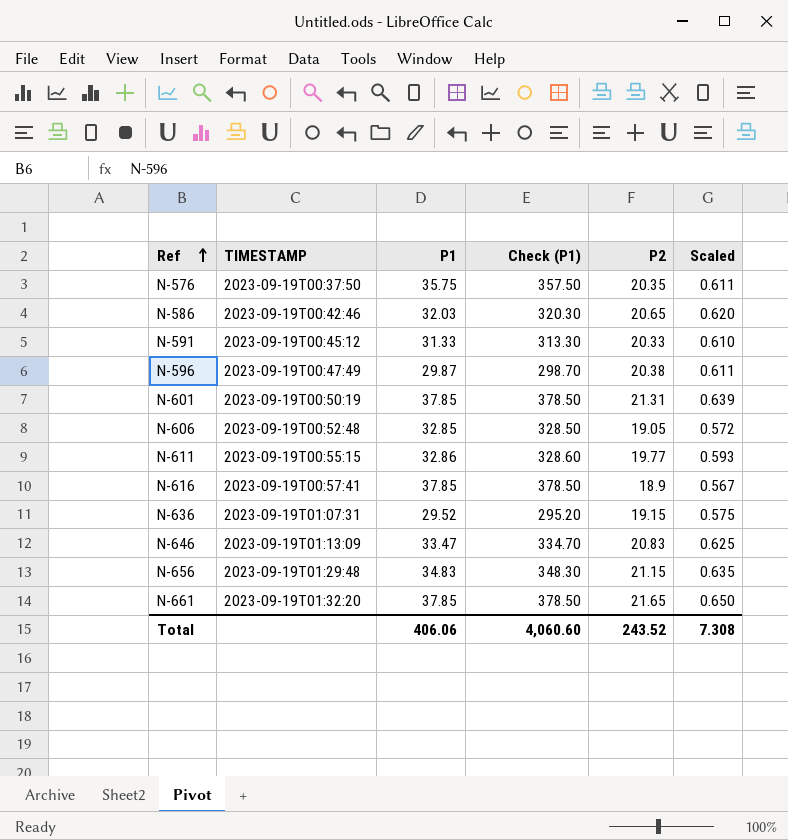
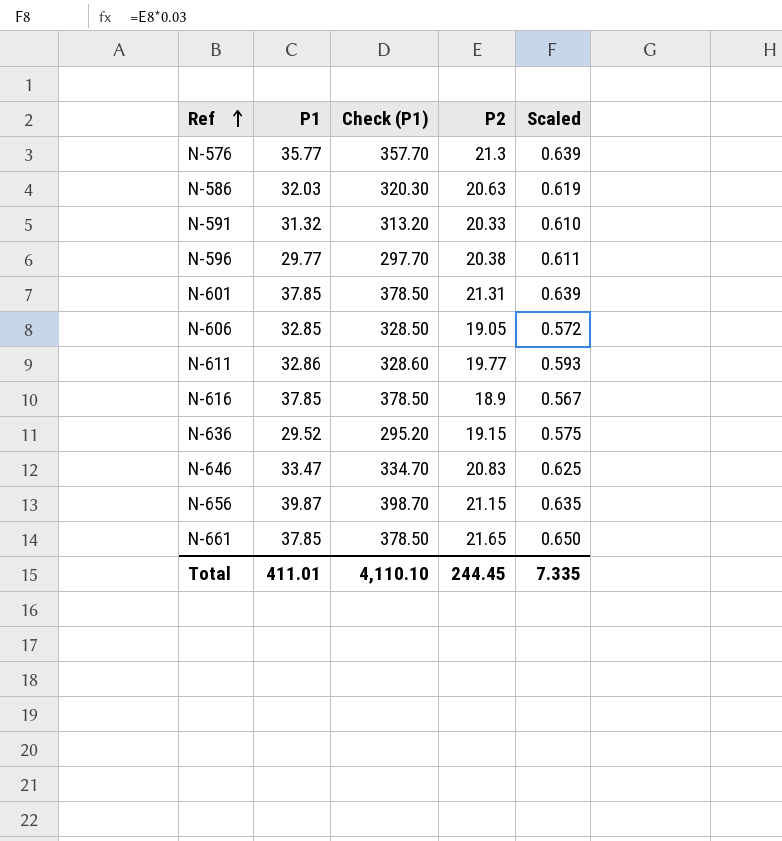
column TIMESTAMP | position: 2 -> none
N-576 | P1: 35.75 -> 35.77
N-576 | Check (P1): 357.50 -> 357.70
N-576 | P2: 20.35 -> 21.3
N-576 | Scaled: 0.611 -> 0.639
N-586 | P2: 20.65 -> 20.63
N-586 | Scaled: 0.620 -> 0.619
N-591 | P1: 31.33 -> 31.32
N-591 | Check (P1): 313.30 -> 313.20
N-596 | P1: 29.87 -> 29.77
N-596 | Check (P1): 298.70 -> 297.70
N-656 | P1: 34.83 -> 39.87
N-656 | Check (P1): 348.30 -> 398.70
Total | P1: 406.06 -> 411.01
Total | Check (P1): 4,060.60 -> 4,110.10
Total | P2: 243.52 -> 244.45
Total | Scaled: 7.308 -> 7.335

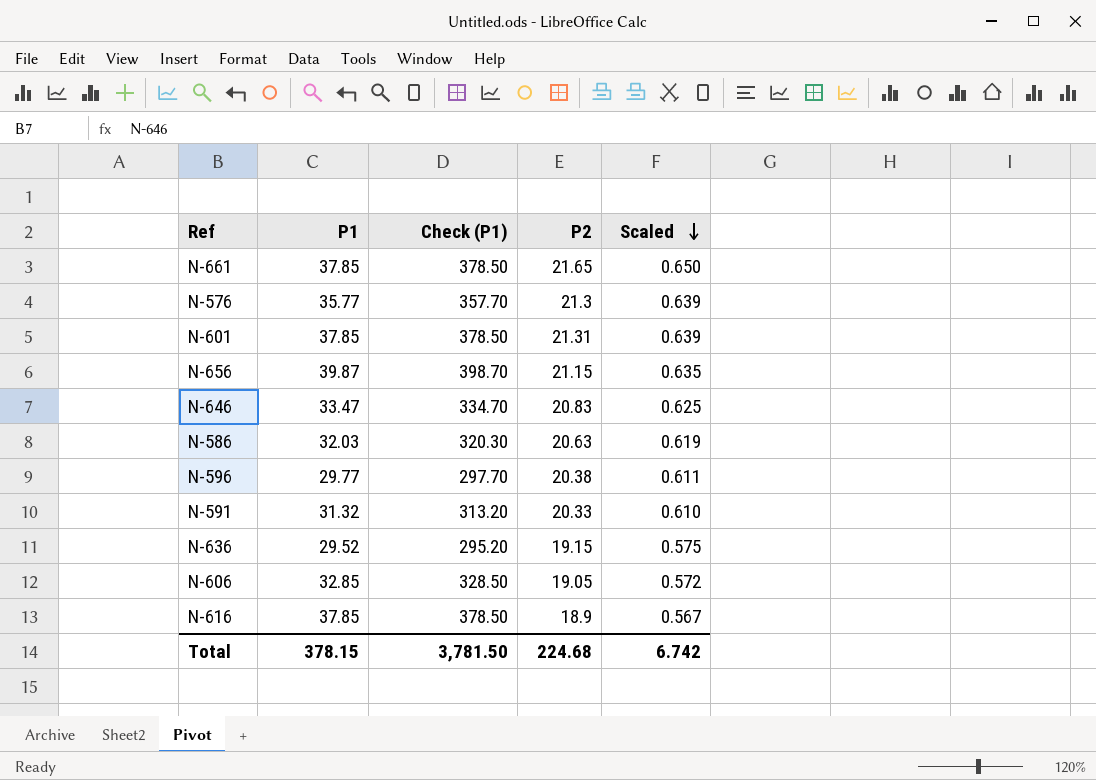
row order: Ref ascending -> Scaled descending
row N-611: 32.86 | 328.60 | 19.77 | 0.593 -> none
Total | P1: 411.01 -> 378.15
Total | Check (P1): 4,110.10 -> 3,781.50
Total | P2: 244.45 -> 224.68
Total | Scaled: 7.335 -> 6.742

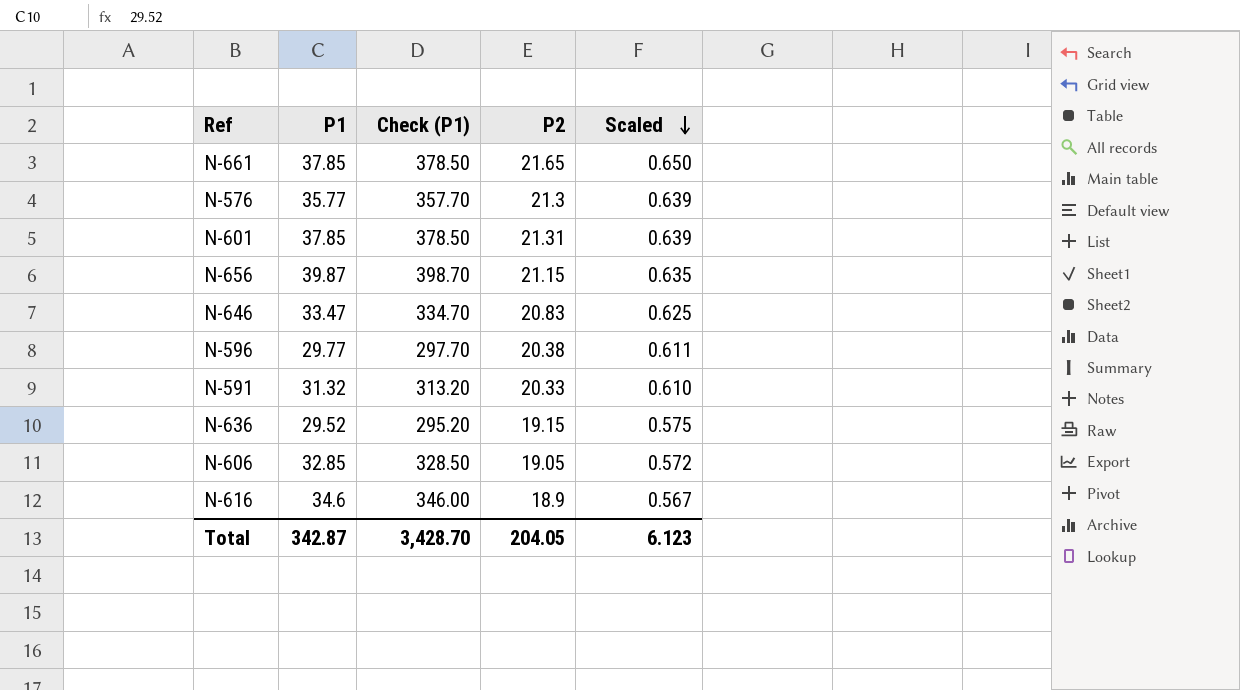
row N-586: 32.03 | 320.30 | 20.63 | 0.619 -> none
N-616 | P1: 37.85 -> 34.6
N-616 | Check (P1): 378.50 -> 346.00
Total | P1: 378.15 -> 342.87
Total | Check (P1): 3,781.50 -> 3,428.70
Total | P2: 224.68 -> 204.05
Total | Scaled: 6.742 -> 6.123

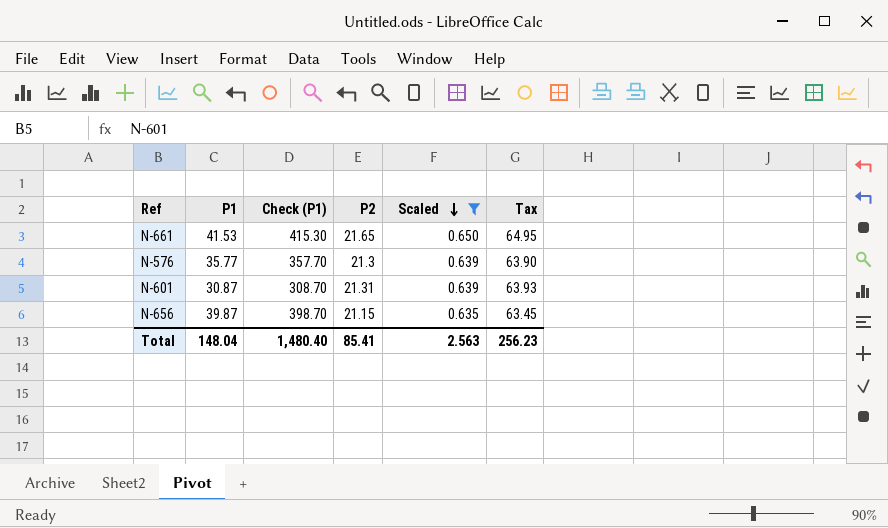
filter: none -> Scaled >= 0.635
column Tax | formula: none -> [P2] * 3
N-661 | P1: 37.85 -> 41.53
N-661 | Check (P1): 378.50 -> 415.30
N-601 | P1: 37.85 -> 30.87
N-601 | Check (P1): 378.50 -> 308.70
Total | P1: 342.87 -> 148.04
Total | Check (P1): 3,428.70 -> 1,480.40
Total | P2: 204.05 -> 85.41
Total | Scaled: 6.123 -> 2.563

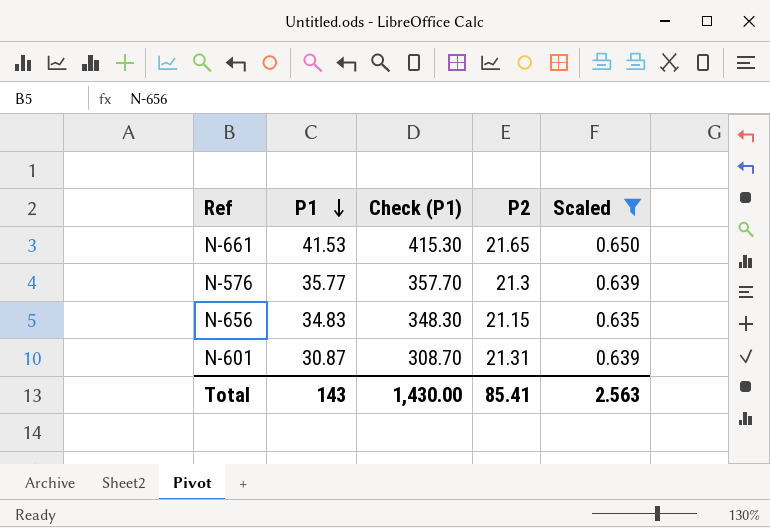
row order: Scaled descending -> P1 descending
column Tax | formula: [P2] * 3 -> none
N-656 | P1: 39.87 -> 34.83
N-656 | Check (P1): 398.70 -> 348.30
Total | P1: 148.04 -> 143
Total | Check (P1): 1,480.40 -> 1,430.00

